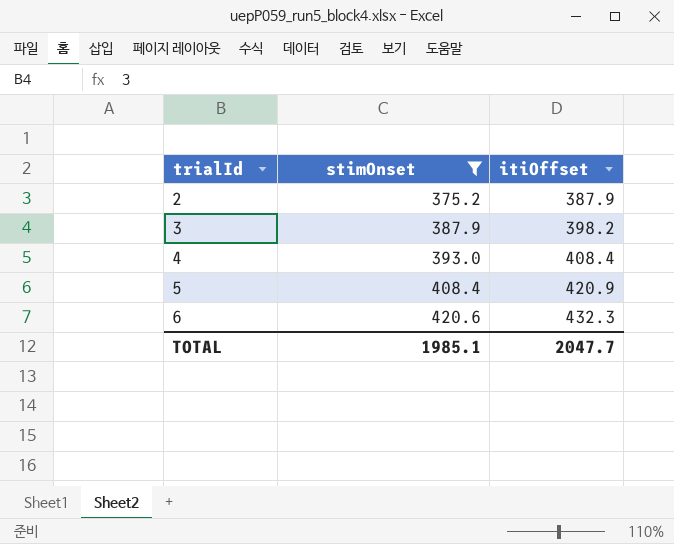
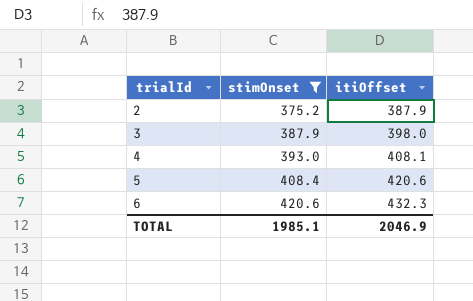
3 | itiOffset: 398.2 -> 398.0
4 | itiOffset: 408.4 -> 408.1
5 | itiOffset: 420.9 -> 420.6
TOTAL | itiOffset: 2047.7 -> 2046.9

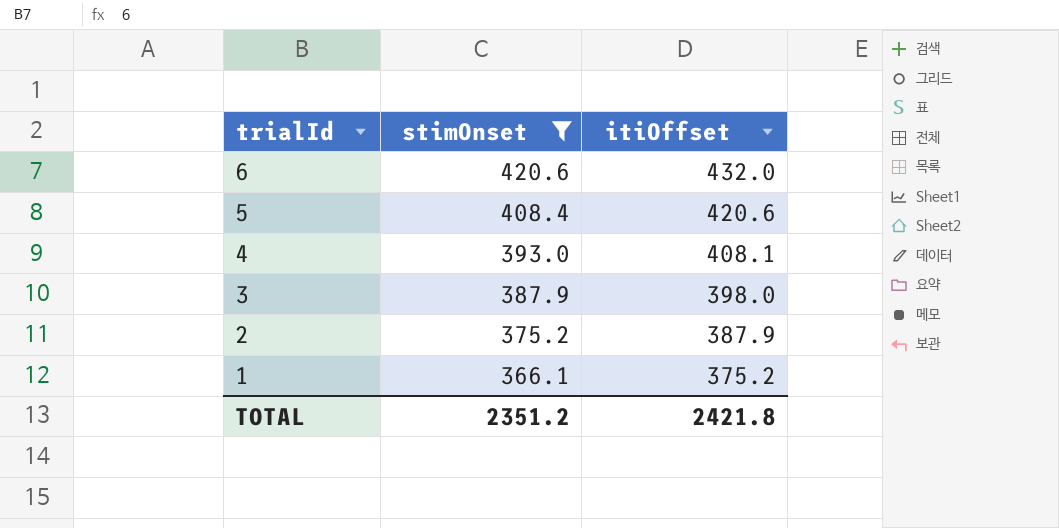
row order: trialId ascending -> trialId descending
6 | itiOffset: 432.3 -> 432.0
row 1: none -> 366.1 | 375.2
TOTAL | stimOnset: 1985.1 -> 2351.2
TOTAL | itiOffset: 2046.9 -> 2421.8

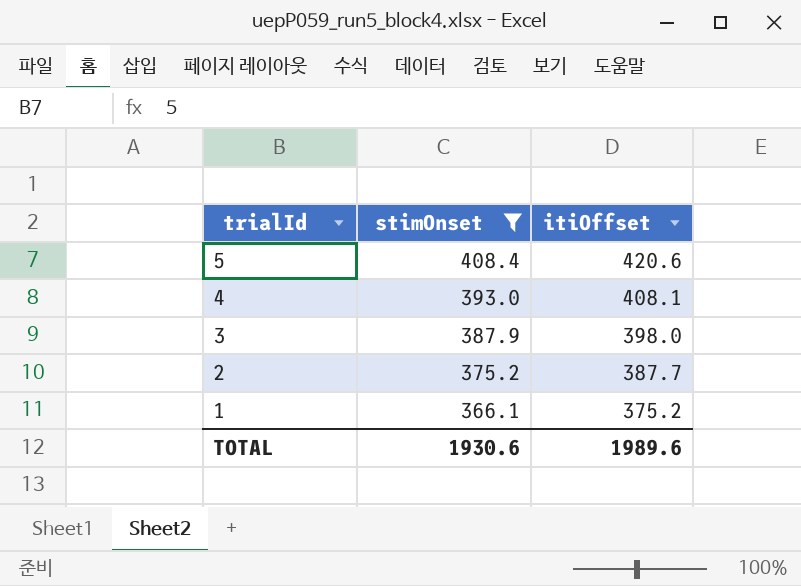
row 6: 420.6 | 432.0 -> none
2 | itiOffset: 387.9 -> 387.7
TOTAL | stimOnset: 2351.2 -> 1930.6
TOTAL | itiOffset: 2421.8 -> 1989.6

